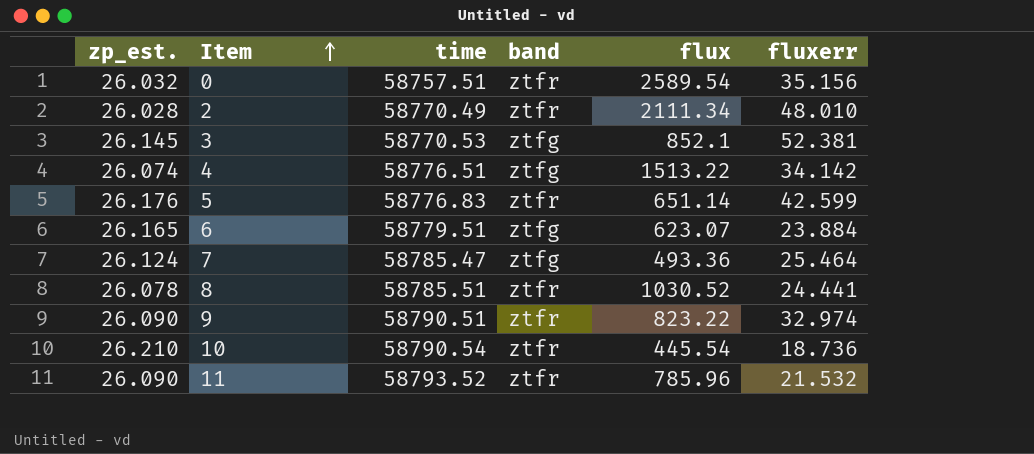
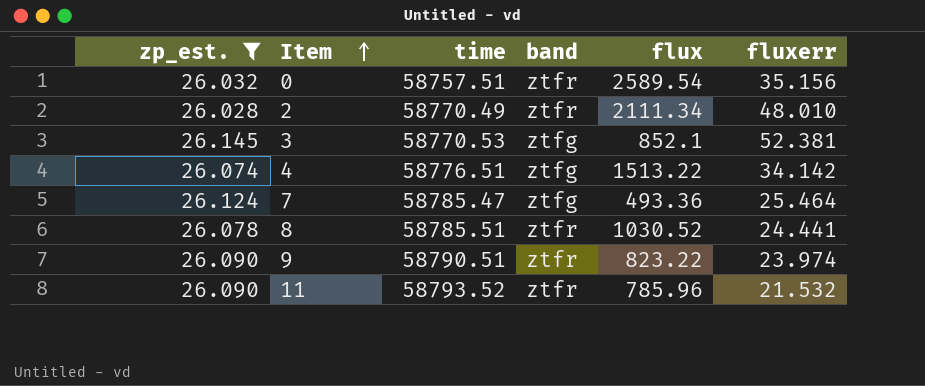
filter: none -> zp_est. <= 26.145
9 | fluxerr: 32.974 -> 23.974

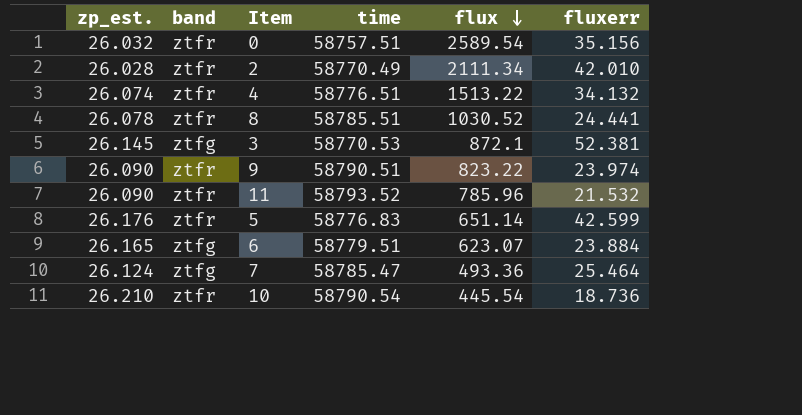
filter: zp_est. <= 26.145 -> none
row order: Item ascending -> flux descending
column band | position: 4 -> 2
2 | fluxerr: 48.010 -> 42.010
4 | band: ztfg -> ztfr
4 | fluxerr: 34.142 -> 34.132
3 | flux: 852.1 -> 872.1

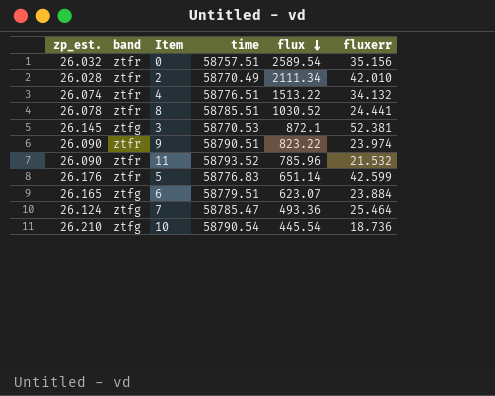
10 | band: ztfr -> ztfg

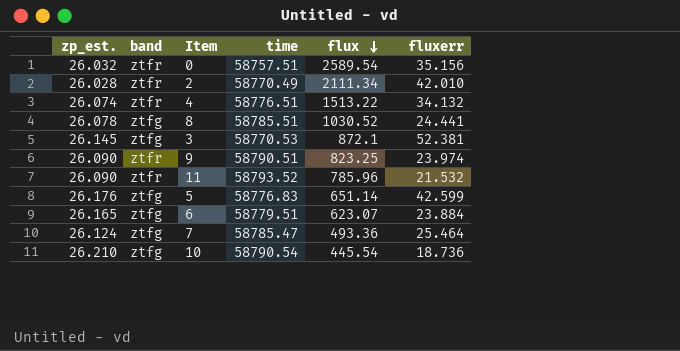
8 | band: ztfr -> ztfg
9 | flux: 823.22 -> 823.25
5 | band: ztfr -> ztfg

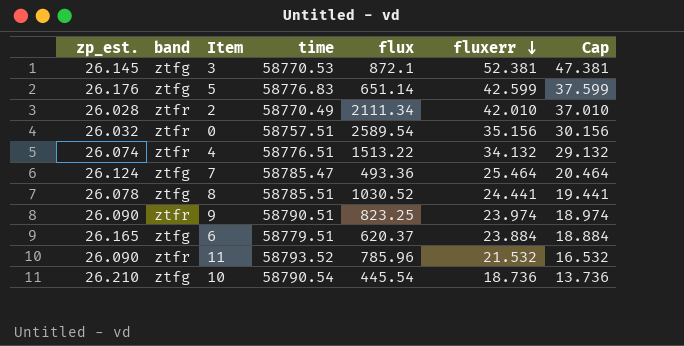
row order: flux descending -> fluxerr descending
column Cap | formula: none -> [fluxerr] - 5
6 | flux: 623.07 -> 620.37

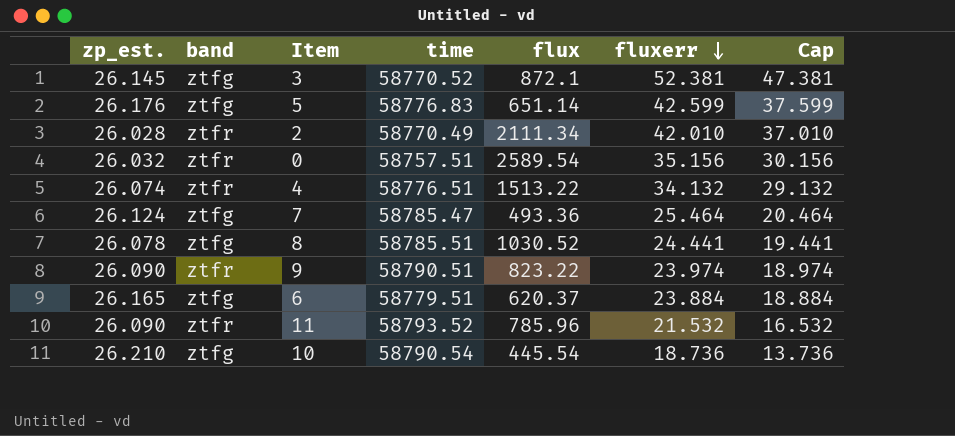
3 | time: 58770.53 -> 58770.52
9 | flux: 823.25 -> 823.22

